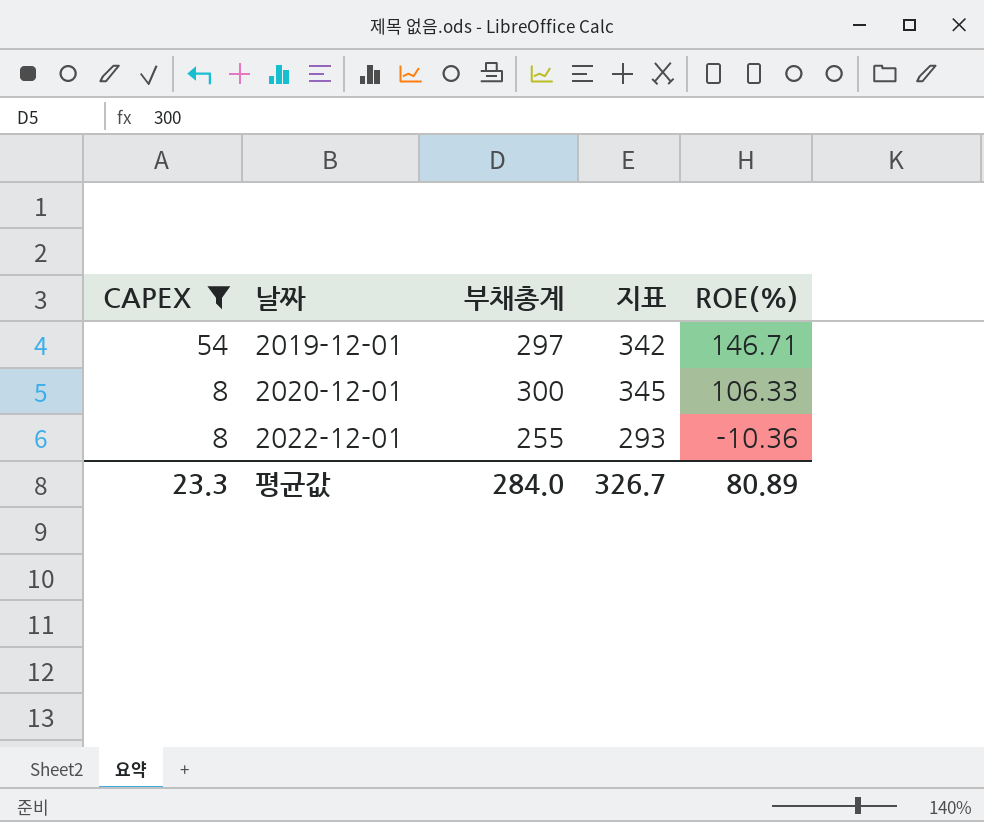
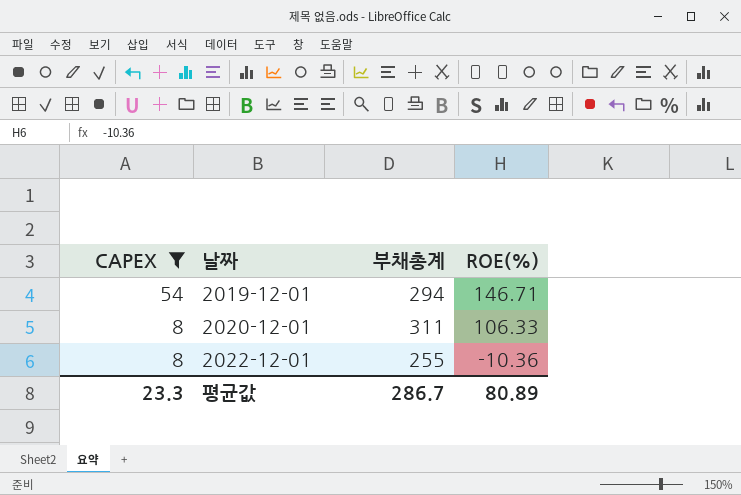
column 지표 | formula: [부채총계] * 1.15 -> none
2019-12-01 | 부채총계: 297 -> 294
2020-12-01 | 부채총계: 300 -> 311
평균값 | 부채총계: 284.0 -> 286.7

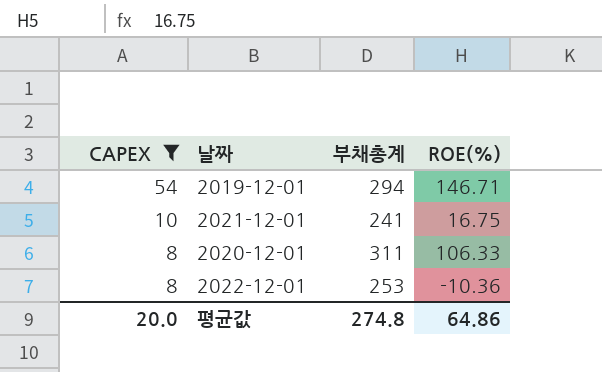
row 2021-12-01: none -> 10 | 241 | 16.75
2022-12-01 | 부채총계: 255 -> 253
평균값 | CAPEX: 23.3 -> 20.0
평균값 | 부채총계: 286.7 -> 274.8
평균값 | ROE(%): 80.89 -> 64.86

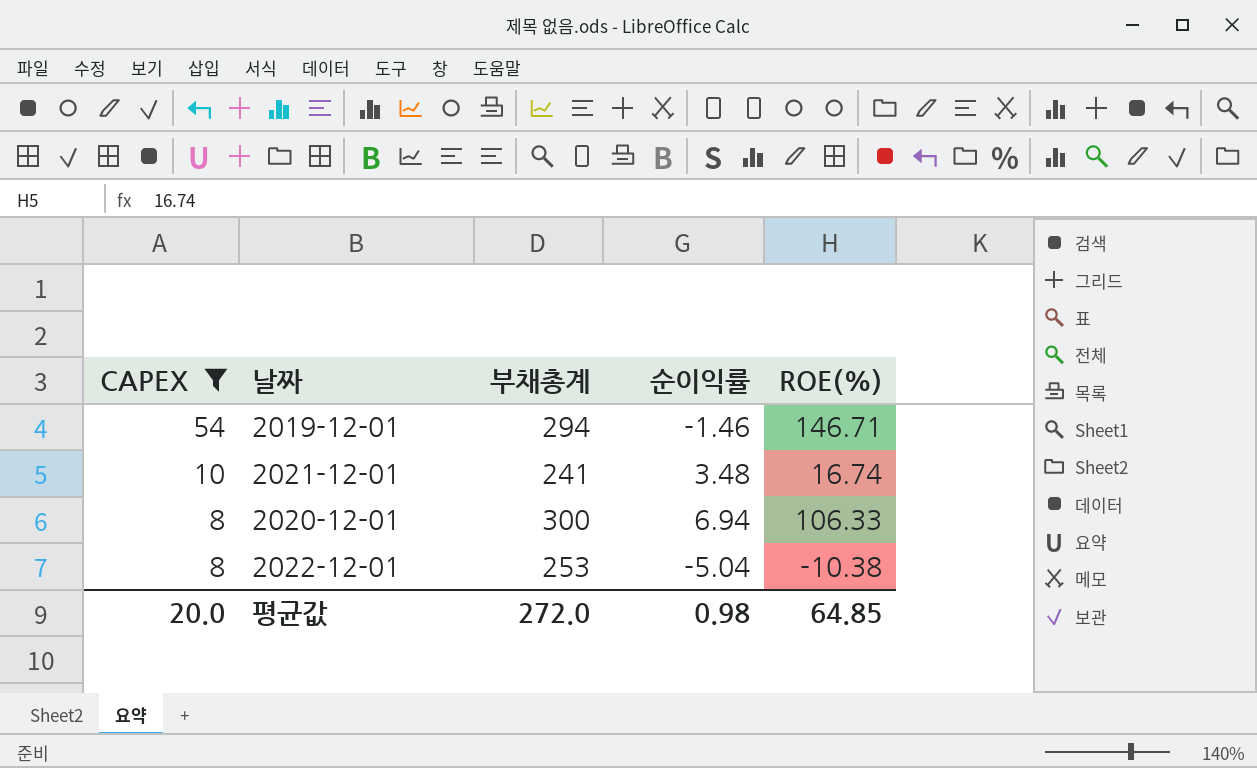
column 순이익률 | position: none -> 4
2021-12-01 | ROE(%): 16.75 -> 16.74
2020-12-01 | 부채총계: 311 -> 300
2022-12-01 | ROE(%): -10.36 -> -10.38
평균값 | 부채총계: 274.8 -> 272.0
평균값 | ROE(%): 64.86 -> 64.85

